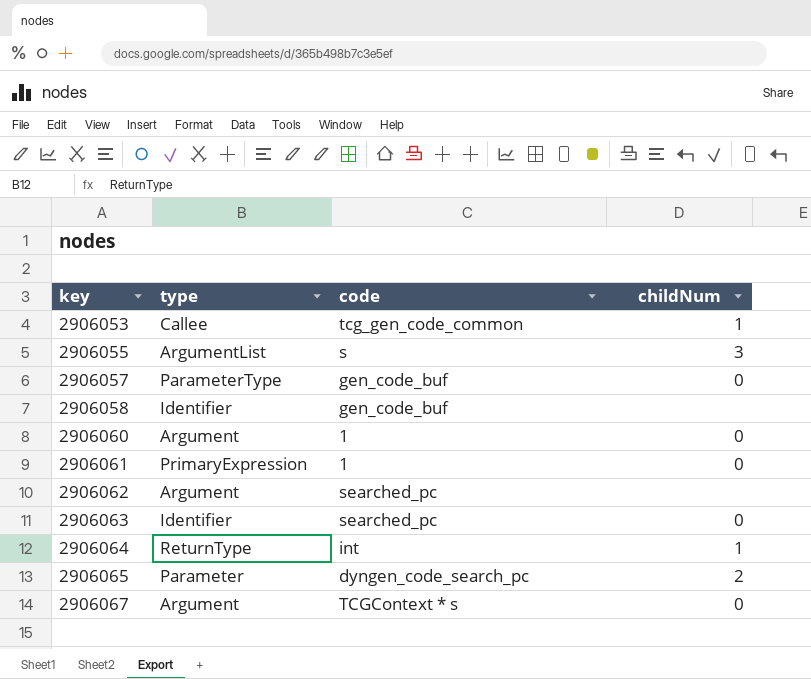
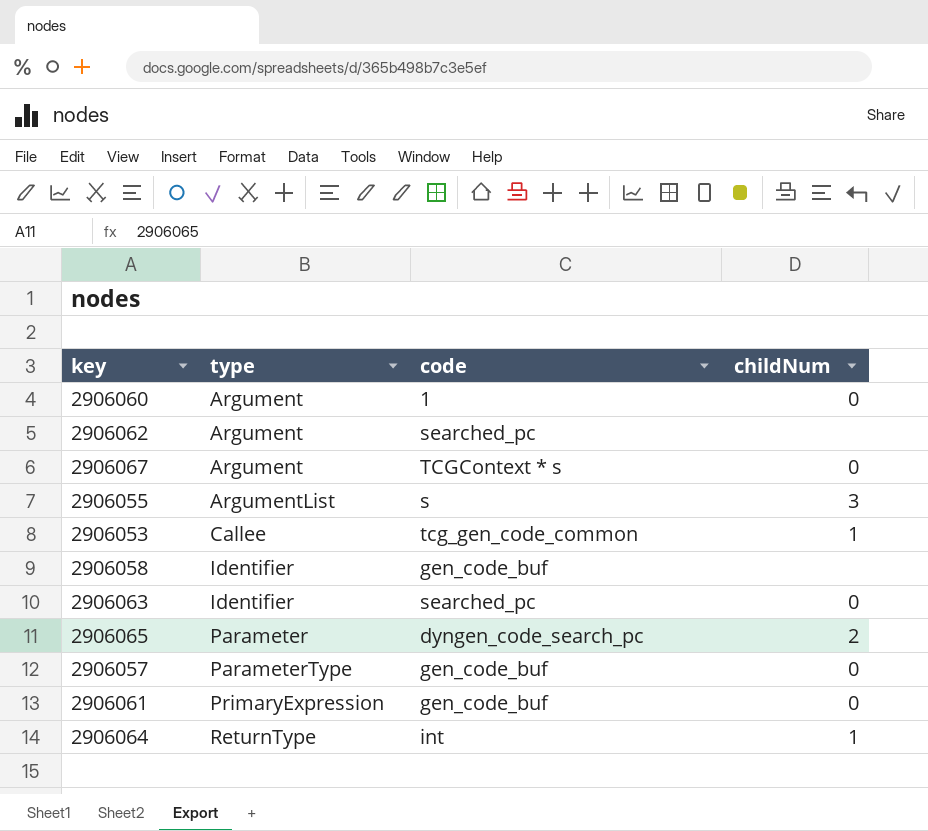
row order: key ascending -> type ascending
2906061 | code: 1 -> gen_code_buf

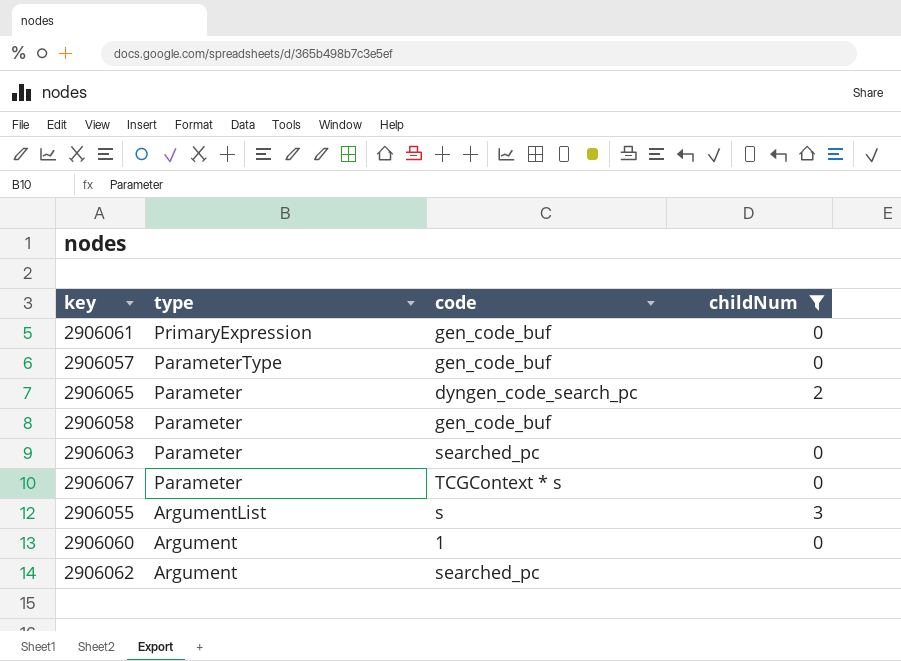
filter: none -> childNum != 1
row order: type ascending -> type descending
2906058 | type: Identifier -> Parameter
2906063 | type: Identifier -> Parameter
2906067 | type: Argument -> Parameter

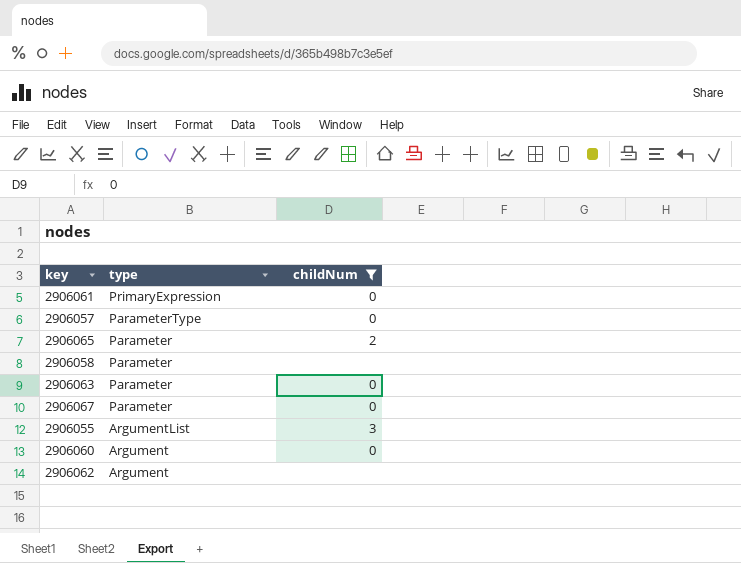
column code | position: 3 -> none

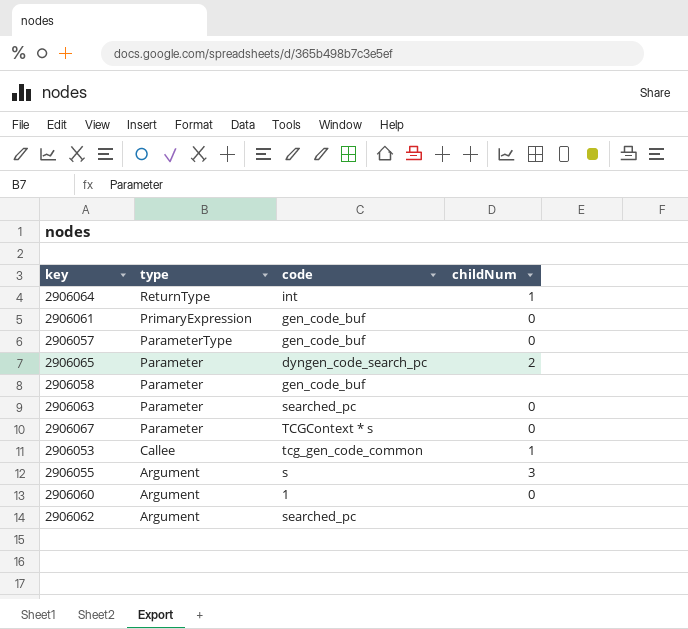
filter: childNum != 1 -> none
column code | position: none -> 3
2906055 | type: ArgumentList -> Argument

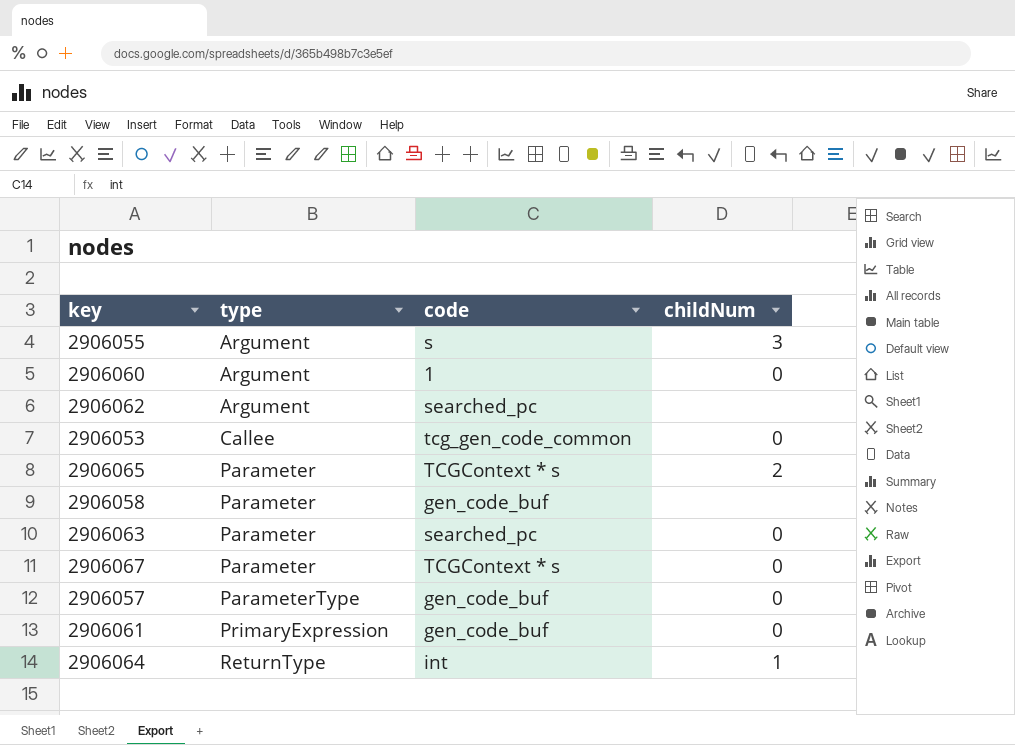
row order: type descending -> type ascending
2906053 | childNum: 1 -> 0
2906065 | code: dyngen_code_search_pc -> TCGContext * s

